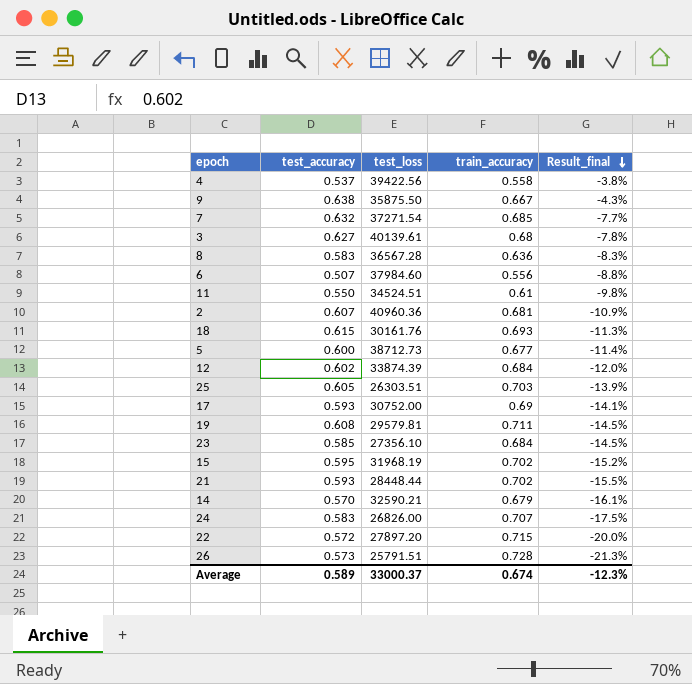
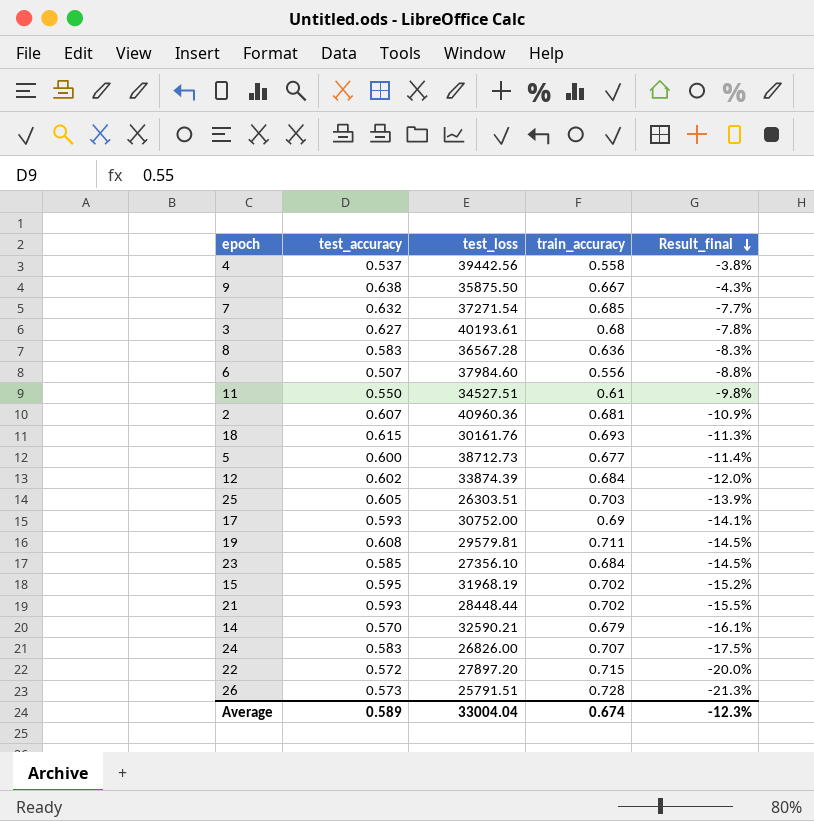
4 | test_loss: 39422.56 -> 39442.56
3 | test_loss: 40139.61 -> 40193.61
11 | test_loss: 34524.51 -> 34527.51
Average | test_loss: 33000.37 -> 33004.04

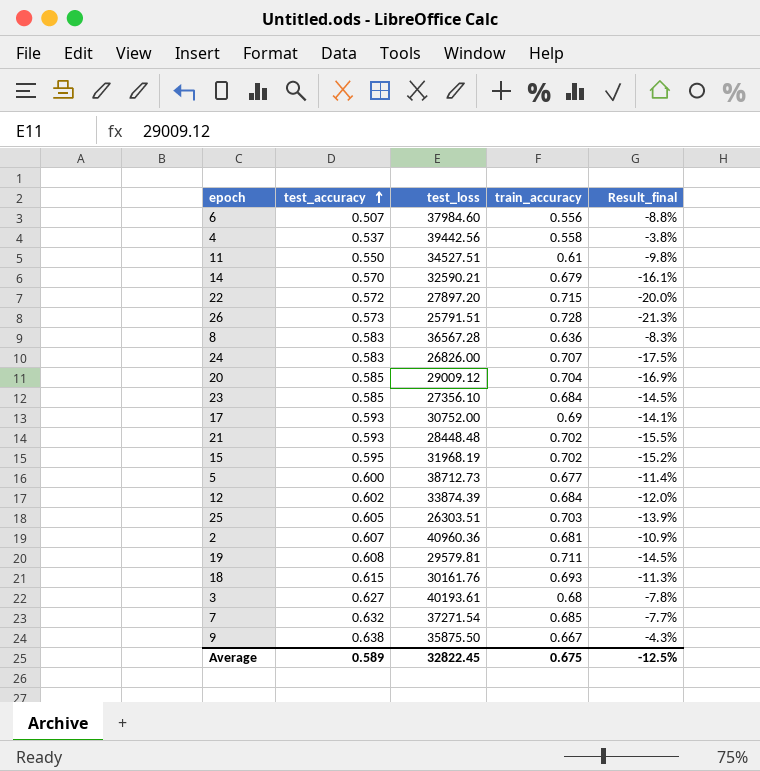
row order: Result_final descending -> test_accuracy ascending
row 20: none -> 0.585 | 29009.12 | 0.704 | -16.9%
21 | test_loss: 28448.44 -> 28448.48
Average | test_loss: 33004.04 -> 32822.45
Average | train_accuracy: 0.674 -> 0.675
Average | Result_final: -12.3% -> -12.5%

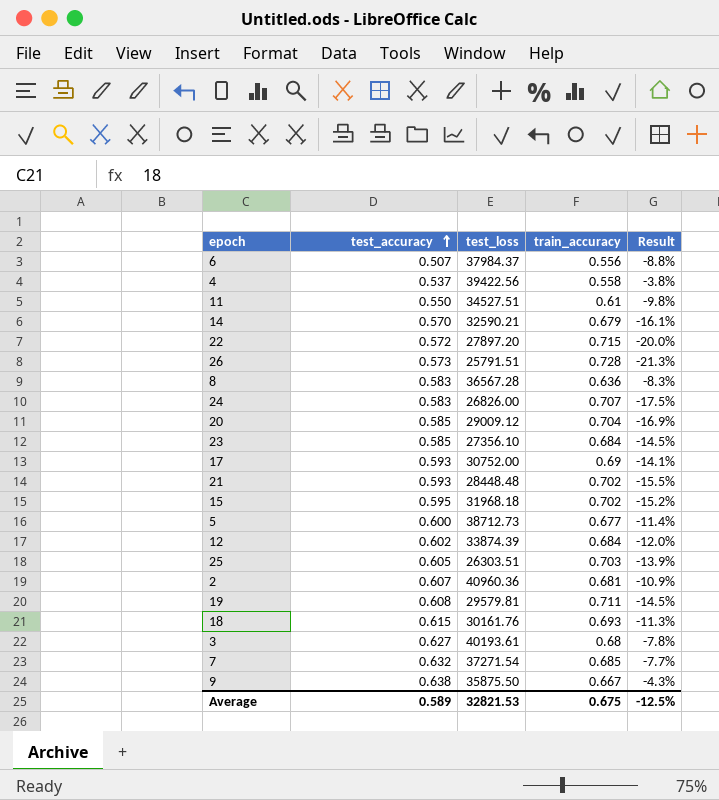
column name: Result_final -> Result
6 | test_loss: 37984.60 -> 37984.37
4 | test_loss: 39442.56 -> 39422.56
15 | test_loss: 31968.19 -> 31968.18
Average | test_loss: 32822.45 -> 32821.53

